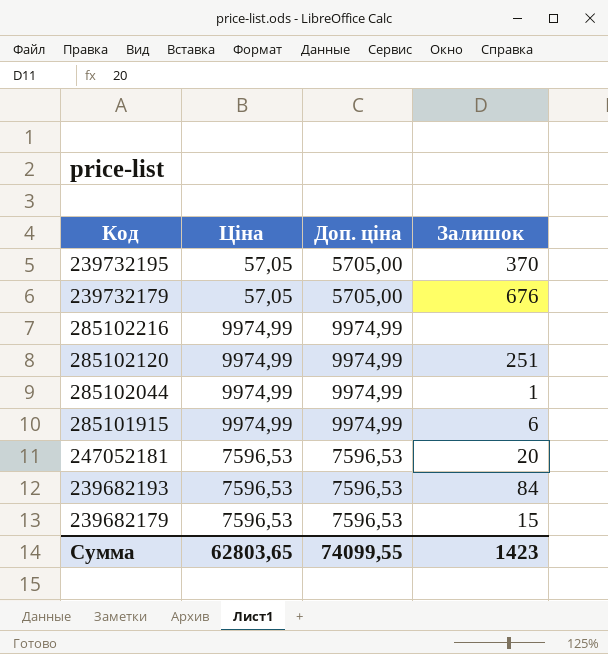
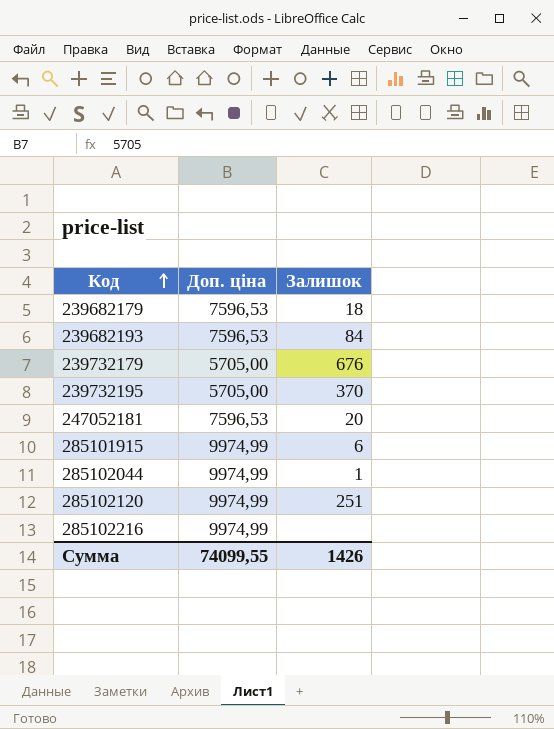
row order: none -> Код ascending
column Ціна | position: 2 -> none
239682179 | Залишок: 15 -> 18
Сумма | Залишок: 1423 -> 1426

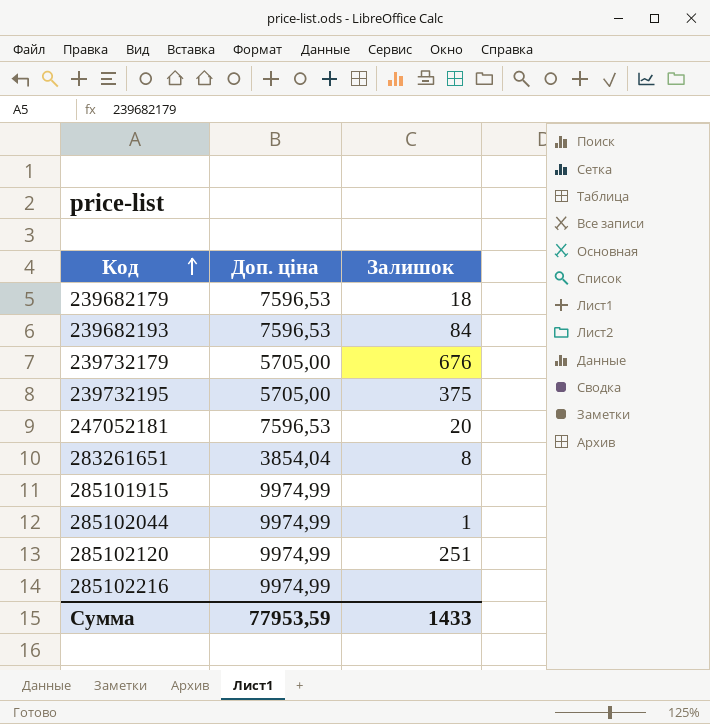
239732195 | Залишок: 370 -> 375
row 283261651: none -> 3854,04 | 8
285101915 | Залишок: 6 -> none
Сумма | Доп. ціна: 74099,55 -> 77953,59
Сумма | Залишок: 1426 -> 1433

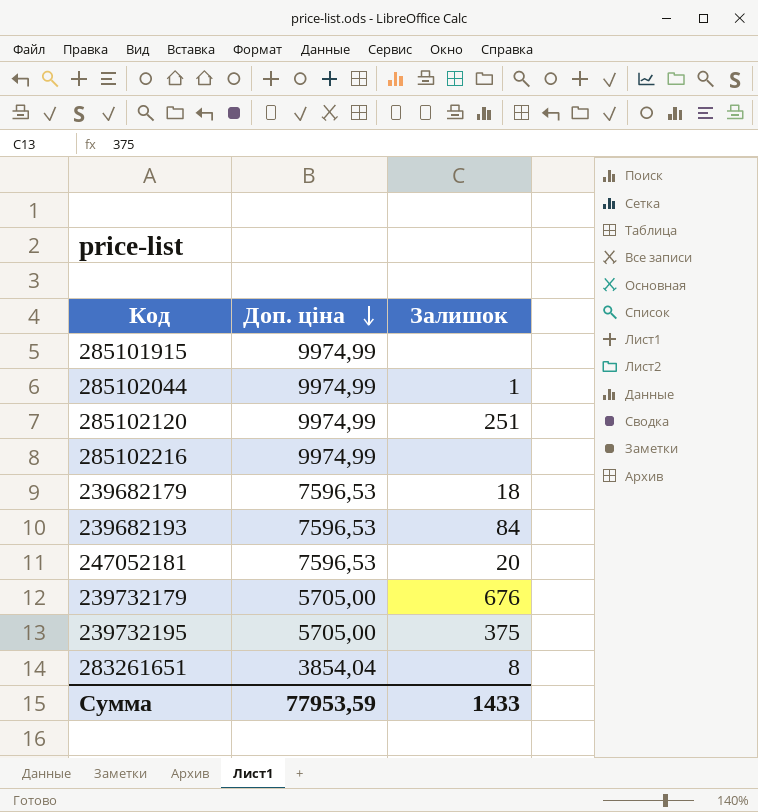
row order: Код ascending -> Доп. ціна descending

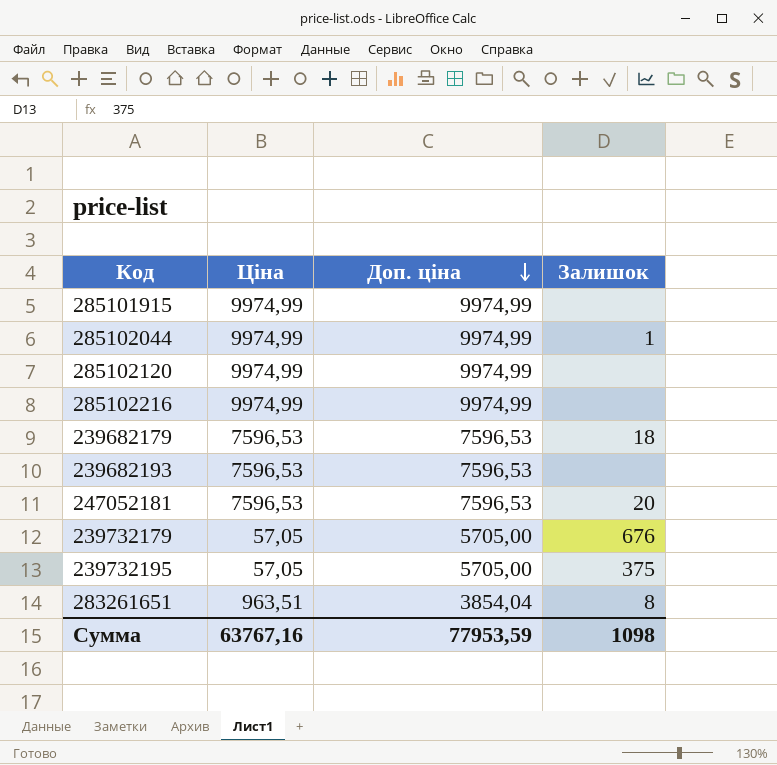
column Ціна | position: none -> 2
285102120 | Залишок: 251 -> none
239682193 | Залишок: 84 -> none
Сумма | Залишок: 1433 -> 1098

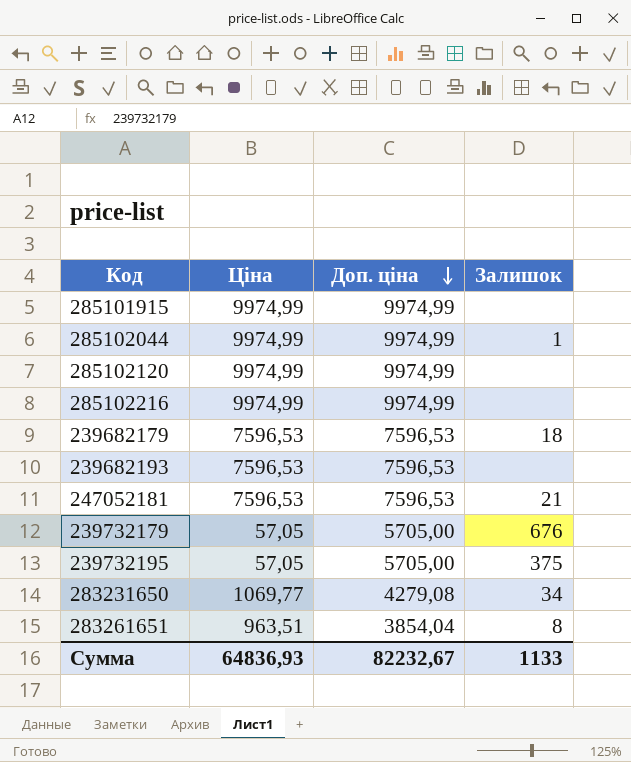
247052181 | Залишок: 20 -> 21
row 283231650: none -> 1069,77 | 4279,08 | 34
Сумма | Ціна: 63767,16 -> 64836,93
Сумма | Доп. ціна: 77953,59 -> 82232,67
Сумма | Залишок: 1098 -> 1133

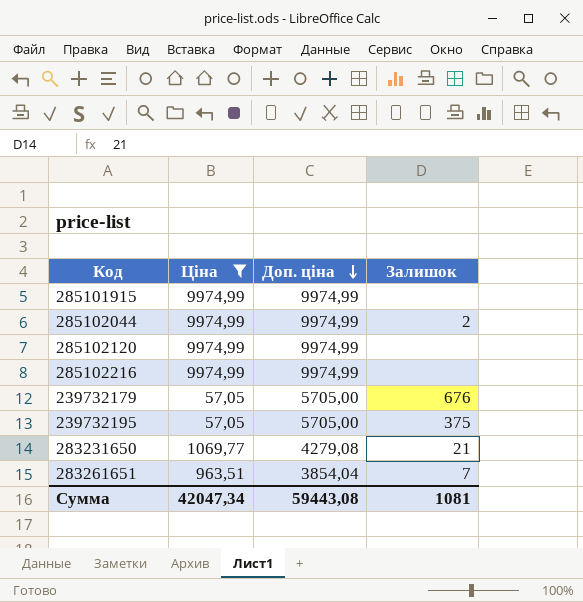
filter: none -> Ціна != 7596,53
285102044 | Залишок: 1 -> 2
283231650 | Залишок: 34 -> 21
283261651 | Залишок: 8 -> 7
Сумма | Ціна: 64836,93 -> 42047,34
Сумма | Доп. ціна: 82232,67 -> 59443,08
Сумма | Залишок: 1133 -> 1081

